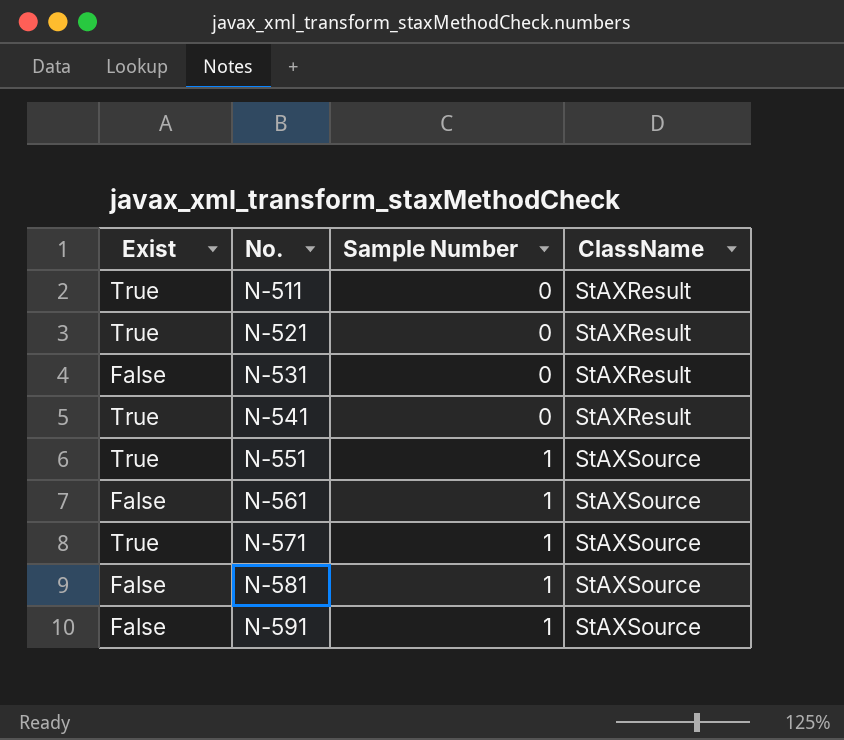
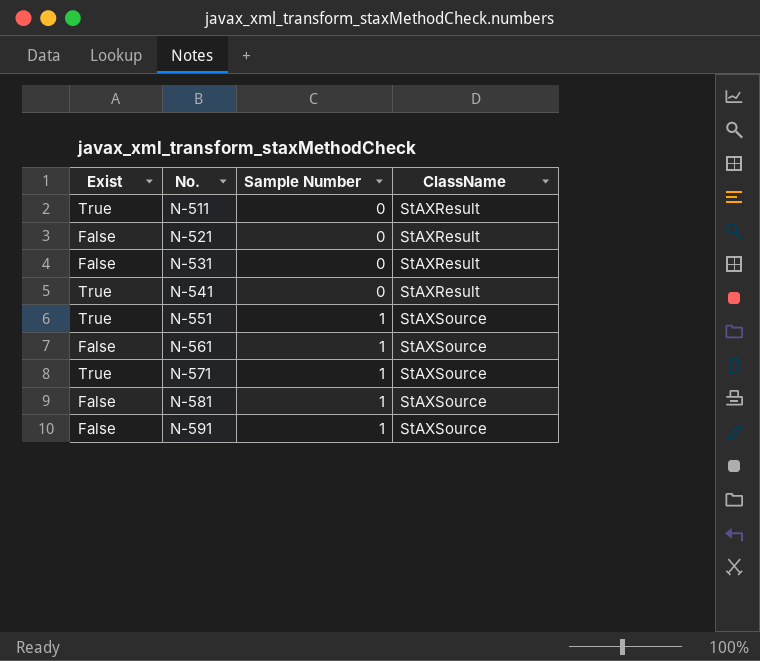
N-521 | Exist: True -> False

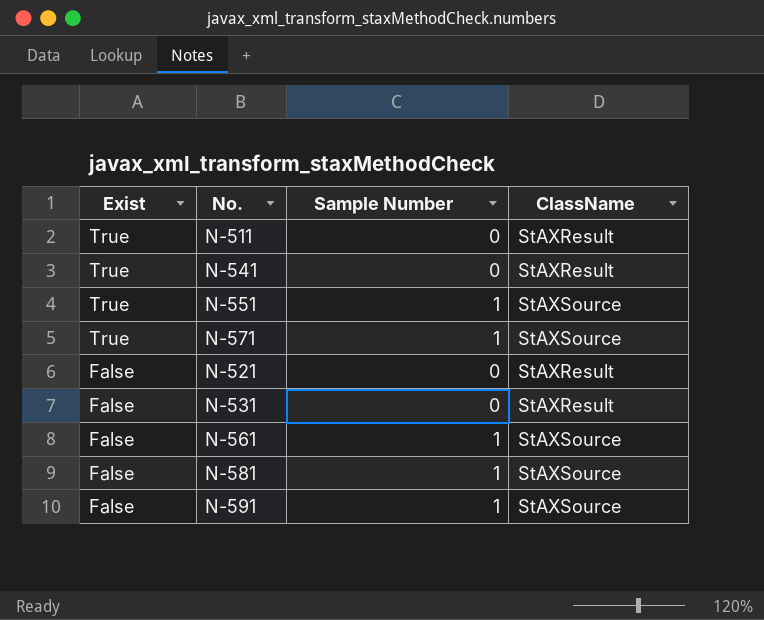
row order: No. ascending -> Exist descending

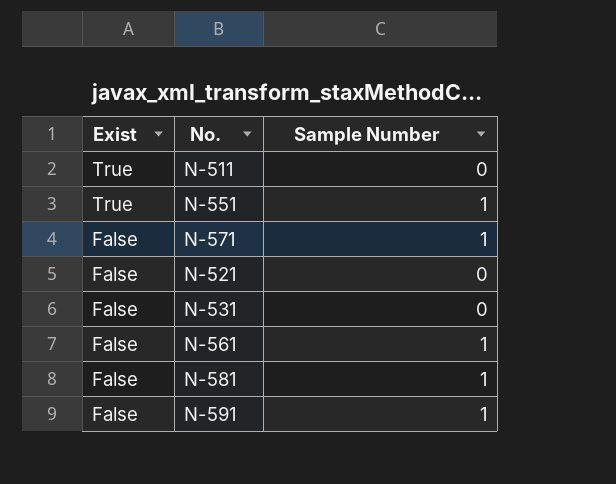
column ClassName | position: 4 -> none
row N-541: True | 0 | StAXResult -> none
N-571 | Exist: True -> False

